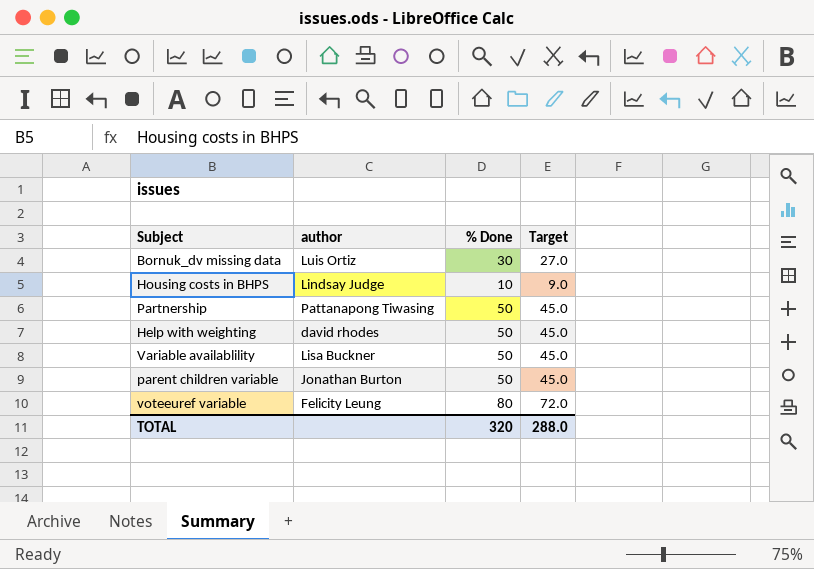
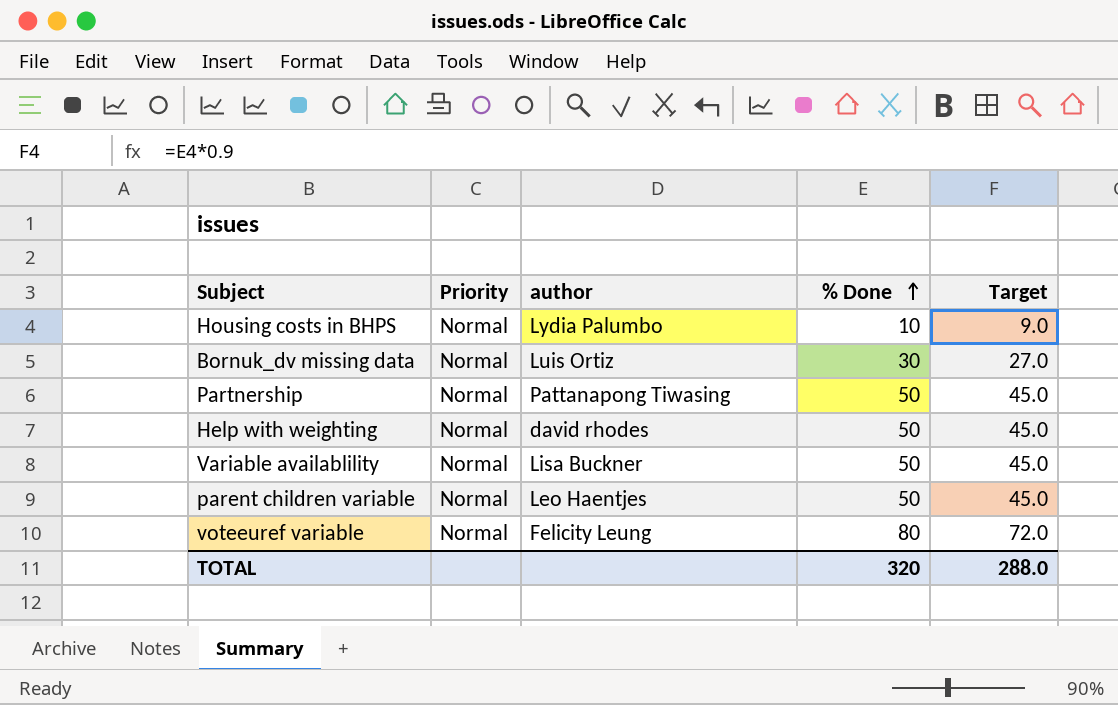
row order: none -> % Done ascending
column Priority | position: none -> 2
Housing costs in BHPS | author: Lindsay Judge -> Lydia Palumbo
parent children variable | author: Jonathan Burton -> Leo Haentjes

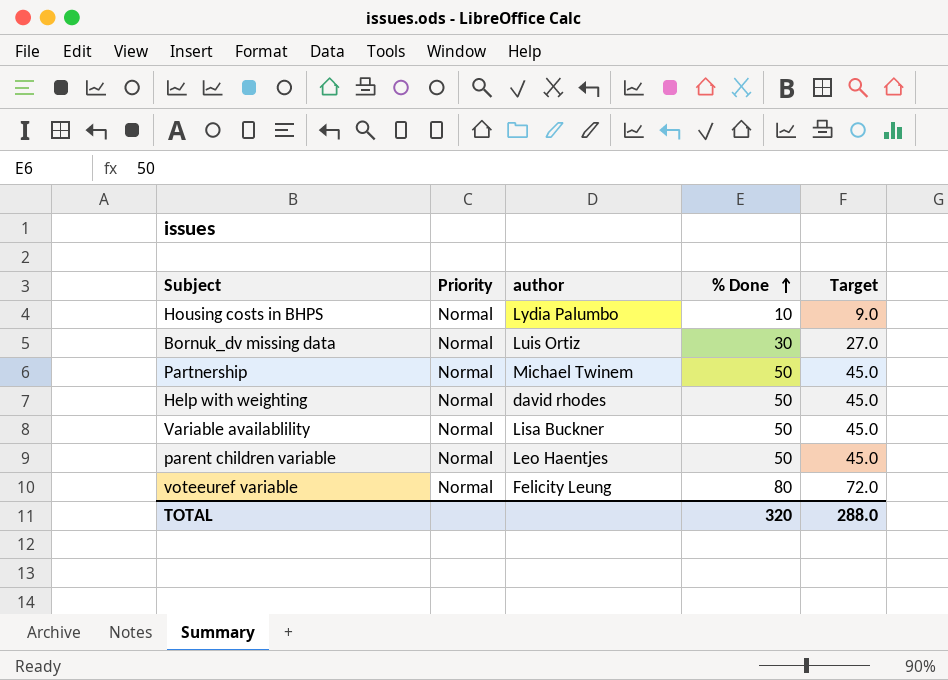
Partnership | author: Pattanapong Tiwasing -> Michael Twinem

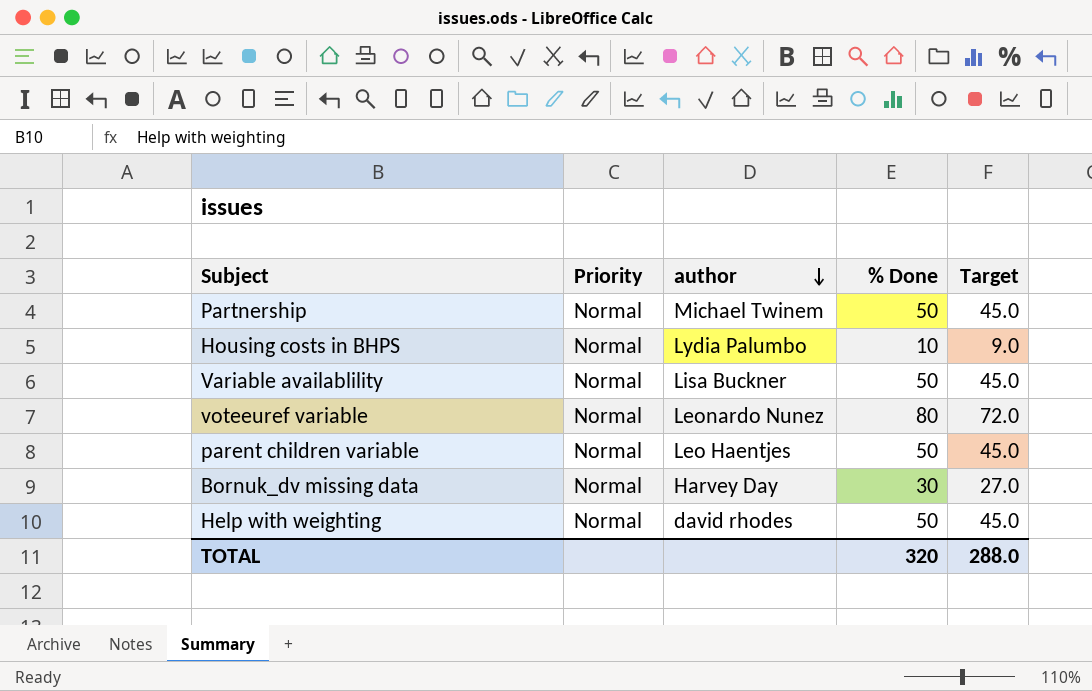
row order: % Done ascending -> author descending
voteeuref variable | author: Felicity Leung -> Leonardo Nunez
Bornuk_dv missing data | author: Luis Ortiz -> Harvey Day

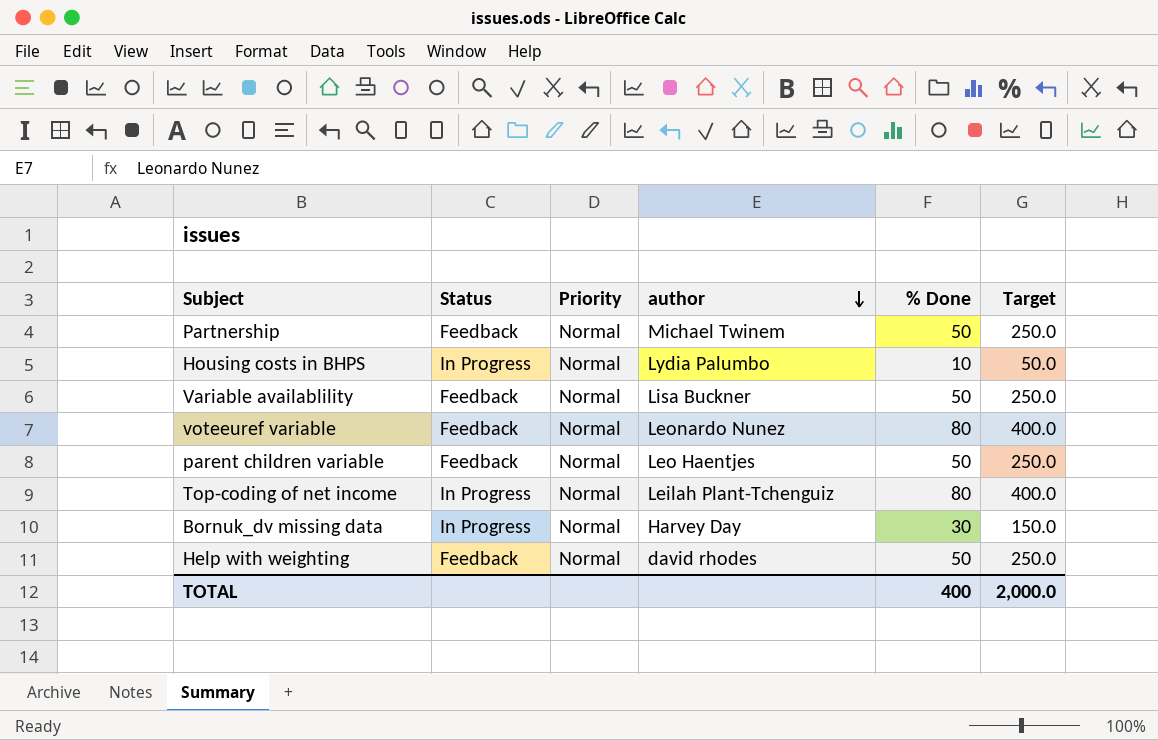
column Status | position: none -> 2
column Target | formula: [% Done] * 0.9 -> [% Done] * 5
row Top-coding of net income: none -> In Progress | Normal | Leilah Plant-Tchenguiz | 80 | 400.0
TOTAL | % Done: 320 -> 400
TOTAL | Target: 288.0 -> 2,000.0

